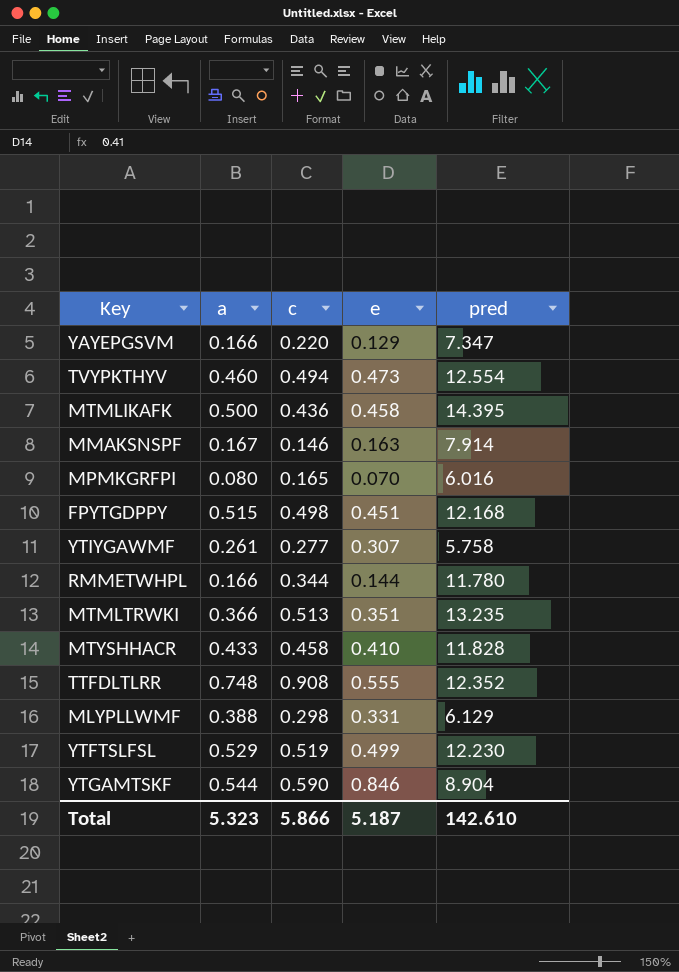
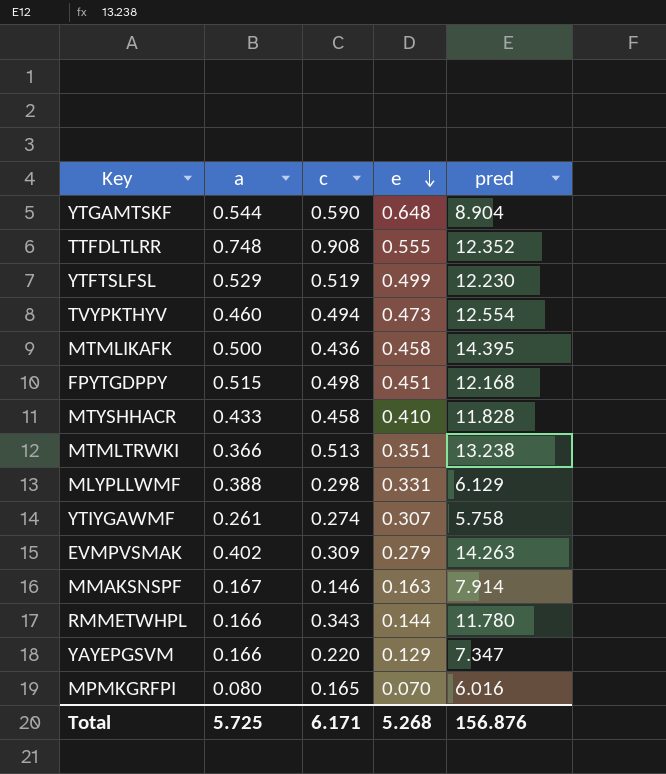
row order: none -> e descending
YTGAMTSKF | e: 0.846 -> 0.648
MTMLTRWKI | pred: 13.235 -> 13.238
YTIYGAWMF | c: 0.277 -> 0.274
row EVMPVSMAK: none -> 0.402 | 0.309 | 0.279 | 14.263
RMMETWHPL | c: 0.344 -> 0.343
Total | a: 5.323 -> 5.725
Total | c: 5.866 -> 6.171
Total | e: 5.187 -> 5.268
Total | pred: 142.610 -> 156.876

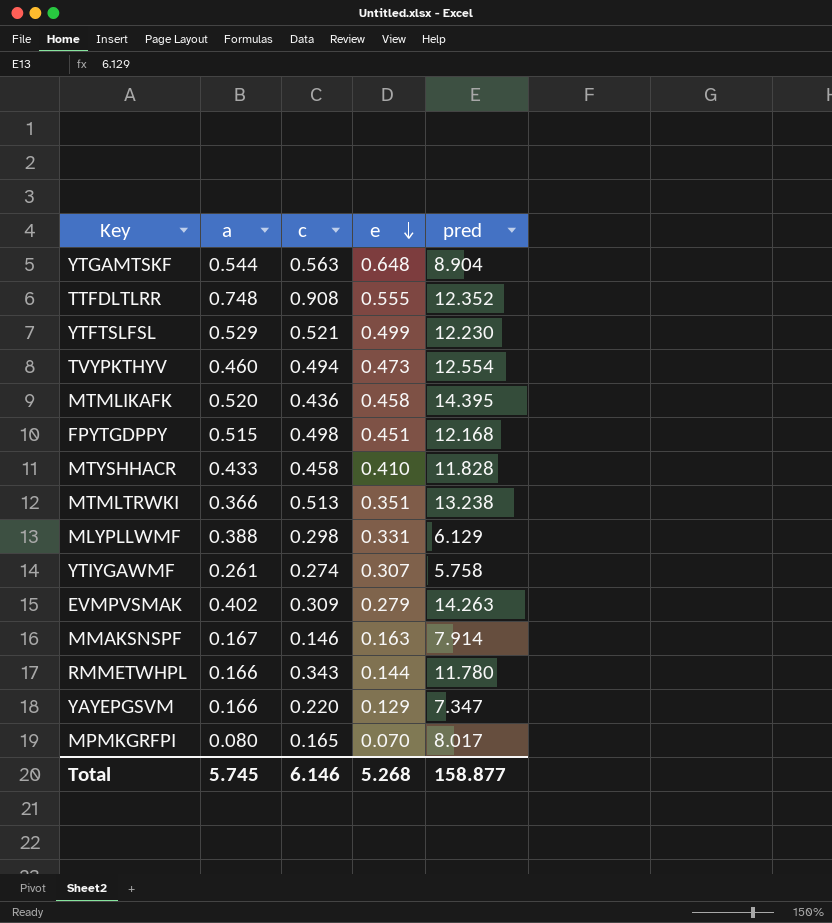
YTGAMTSKF | c: 0.590 -> 0.563
YTFTSLFSL | c: 0.519 -> 0.521
MTMLIKAFK | a: 0.500 -> 0.520
MPMKGRFPI | pred: 6.016 -> 8.017
Total | a: 5.725 -> 5.745
Total | c: 6.171 -> 6.146
Total | pred: 156.876 -> 158.877

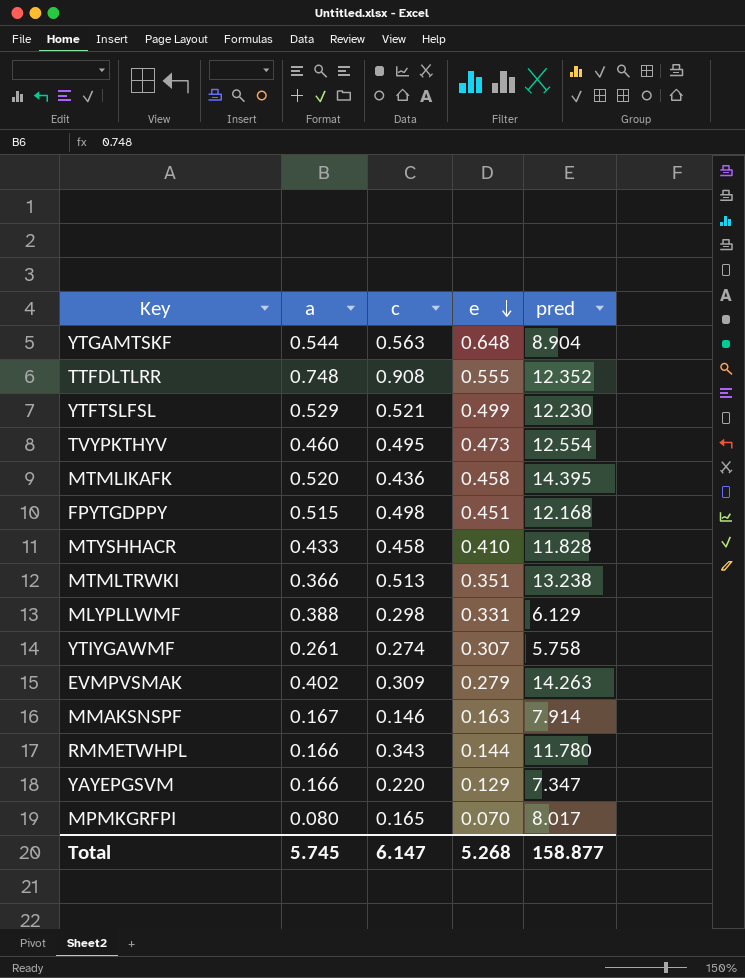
TVYPKTHYV | c: 0.494 -> 0.495
Total | c: 6.146 -> 6.147

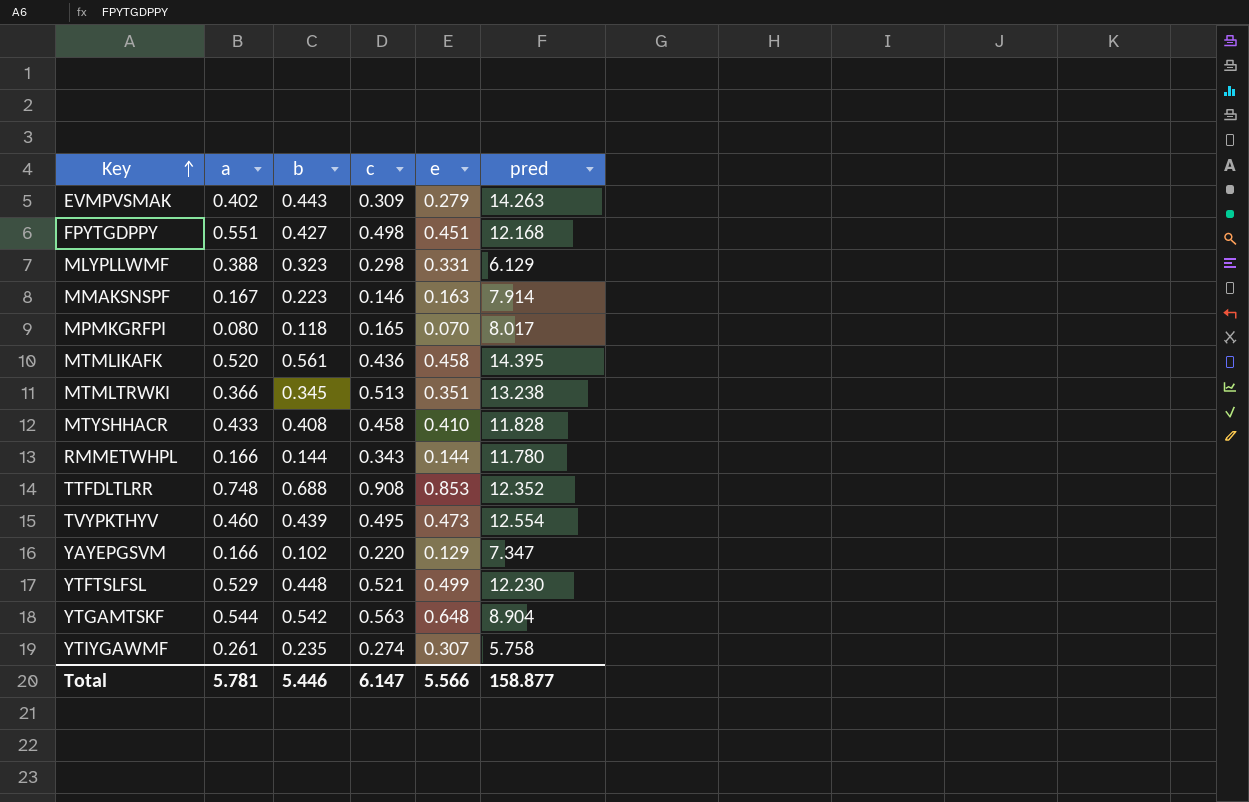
row order: e descending -> Key ascending
column b | position: none -> 3
FPYTGDPPY | a: 0.515 -> 0.551
TTFDLTLRR | e: 0.555 -> 0.853
Total | a: 5.745 -> 5.781
Total | e: 5.268 -> 5.566

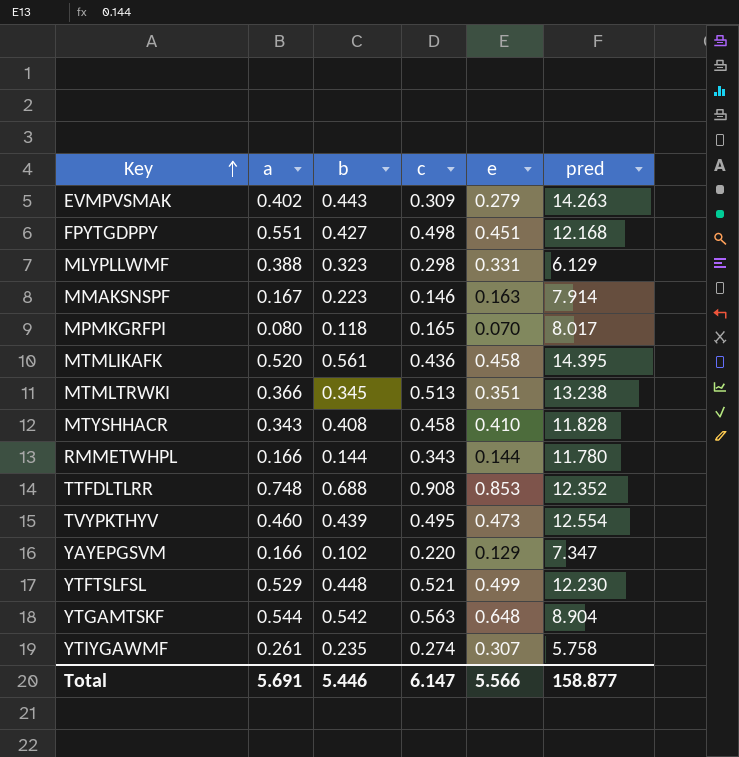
MTYSHHACR | a: 0.433 -> 0.343
Total | a: 5.781 -> 5.691

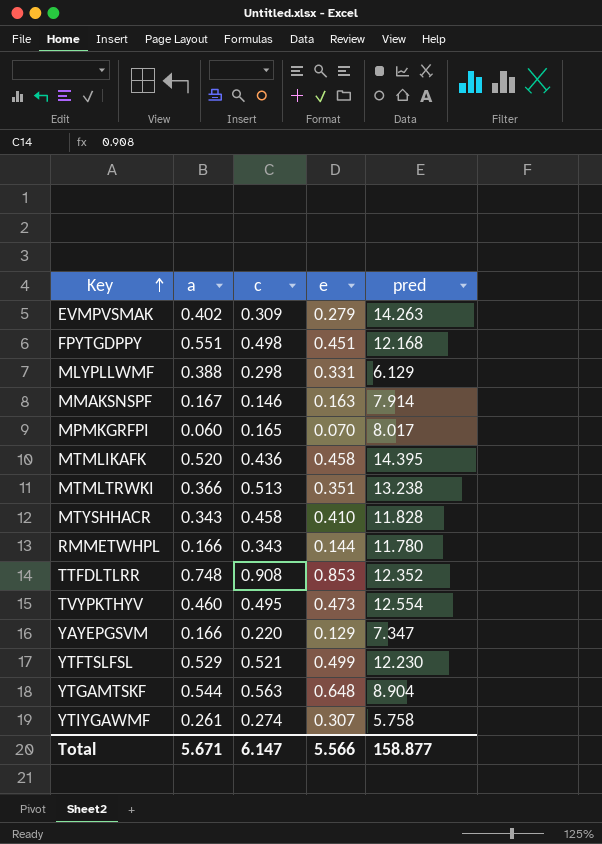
column b | position: 3 -> none
MPMKGRFPI | a: 0.080 -> 0.060
Total | a: 5.691 -> 5.671

